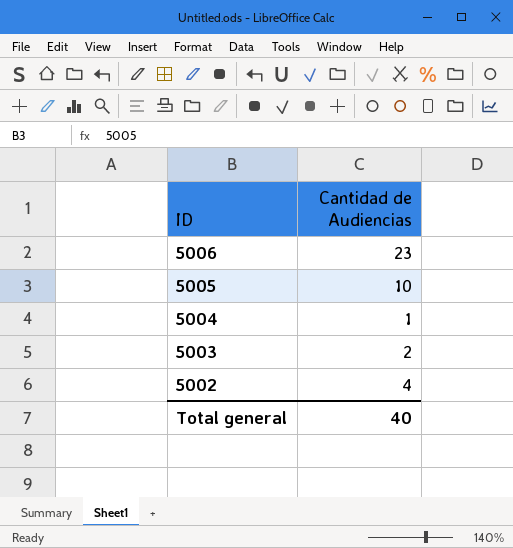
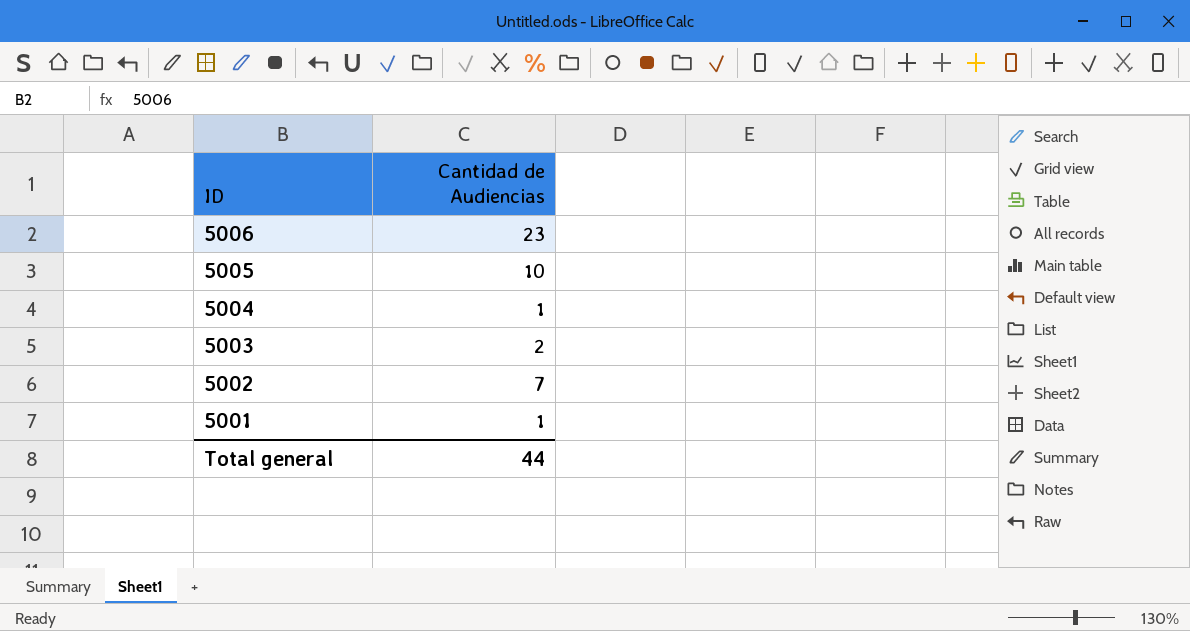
5002 | Cantidad de Audiencias: 4 -> 7
row 5001: none -> 1
Total general | Cantidad de Audiencias: 40 -> 44

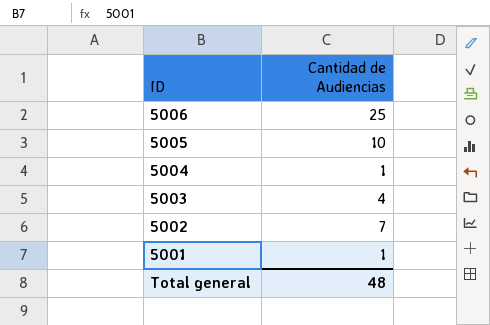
5006 | Cantidad de Audiencias: 23 -> 25
5003 | Cantidad de Audiencias: 2 -> 4
Total general | Cantidad de Audiencias: 44 -> 48

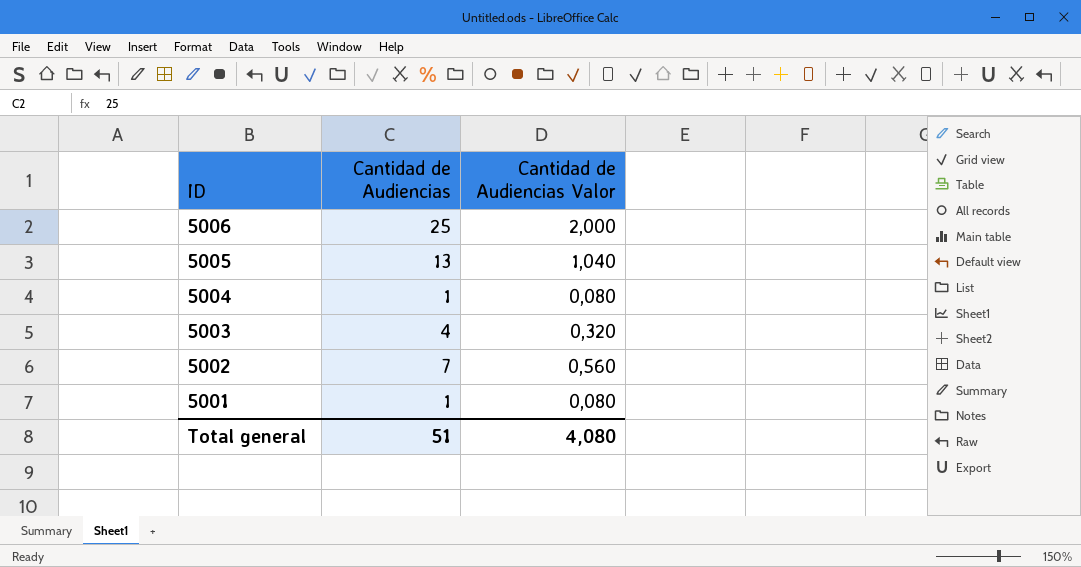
column Cantidad de Audiencias Valor | formula: none -> [Cantidad de Audiencias] * 0,08
5005 | Cantidad de Audiencias: 10 -> 13
Total general | Cantidad de Audiencias: 48 -> 51

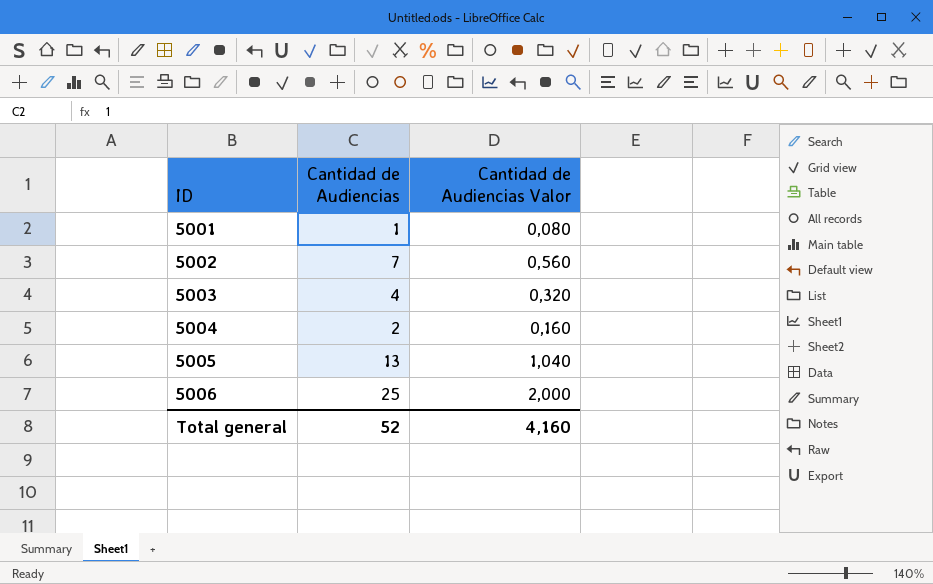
row order: ID descending -> ID ascending
5004 | Cantidad de Audiencias: 1 -> 2
5004 | Cantidad de Audiencias Valor: 0,080 -> 0,160
Total general | Cantidad de Audiencias: 51 -> 52
Total general | Cantidad de Audiencias Valor: 4,080 -> 4,160

